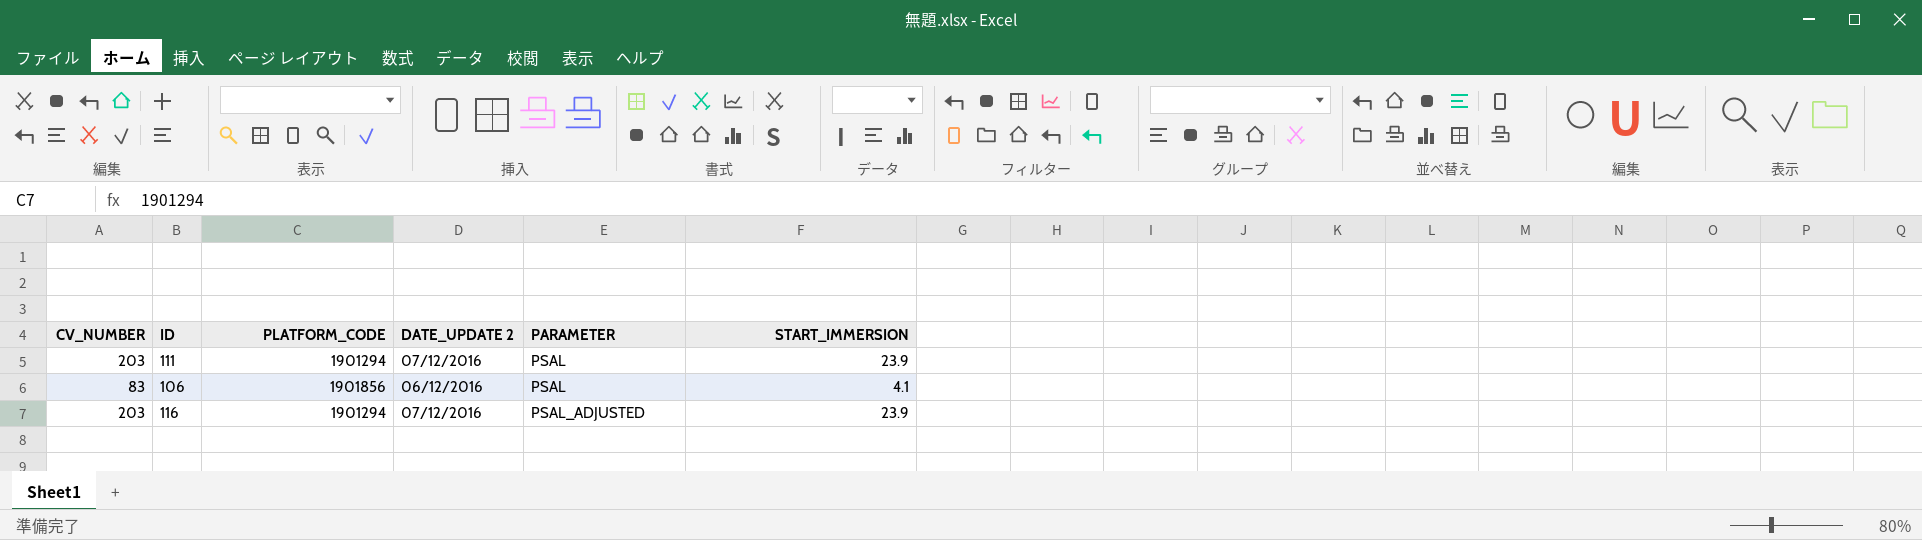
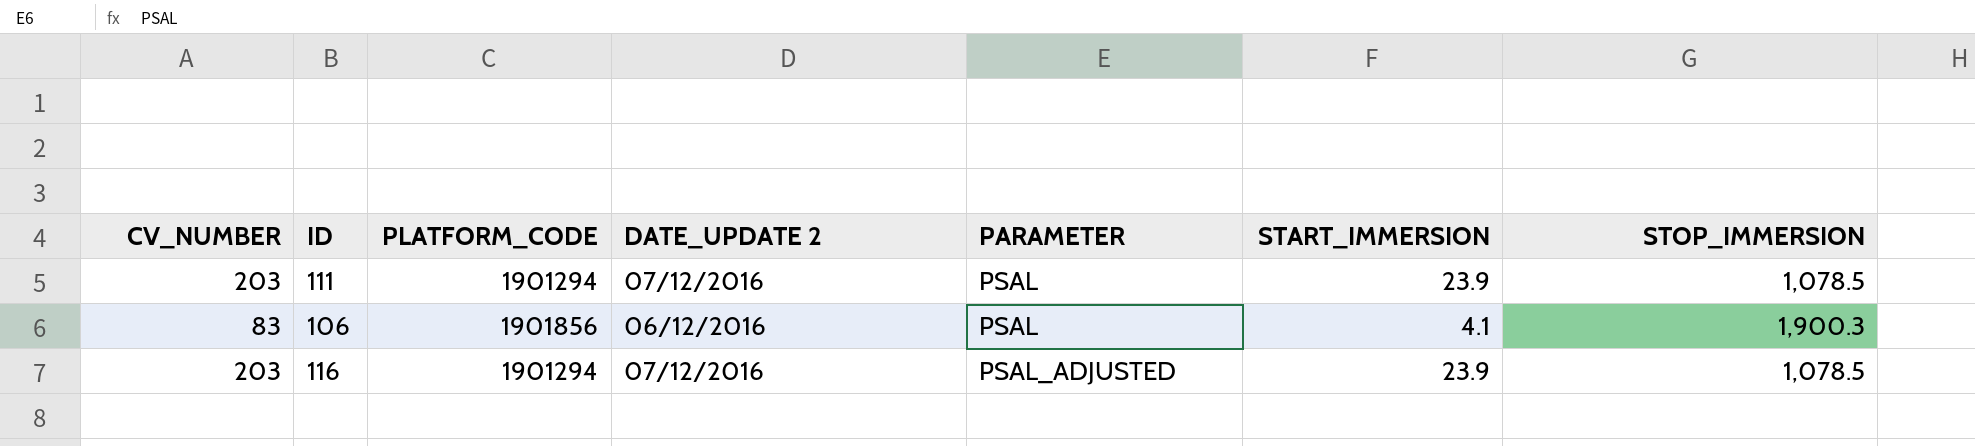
column STOP_IMMERSION | position: none -> 7

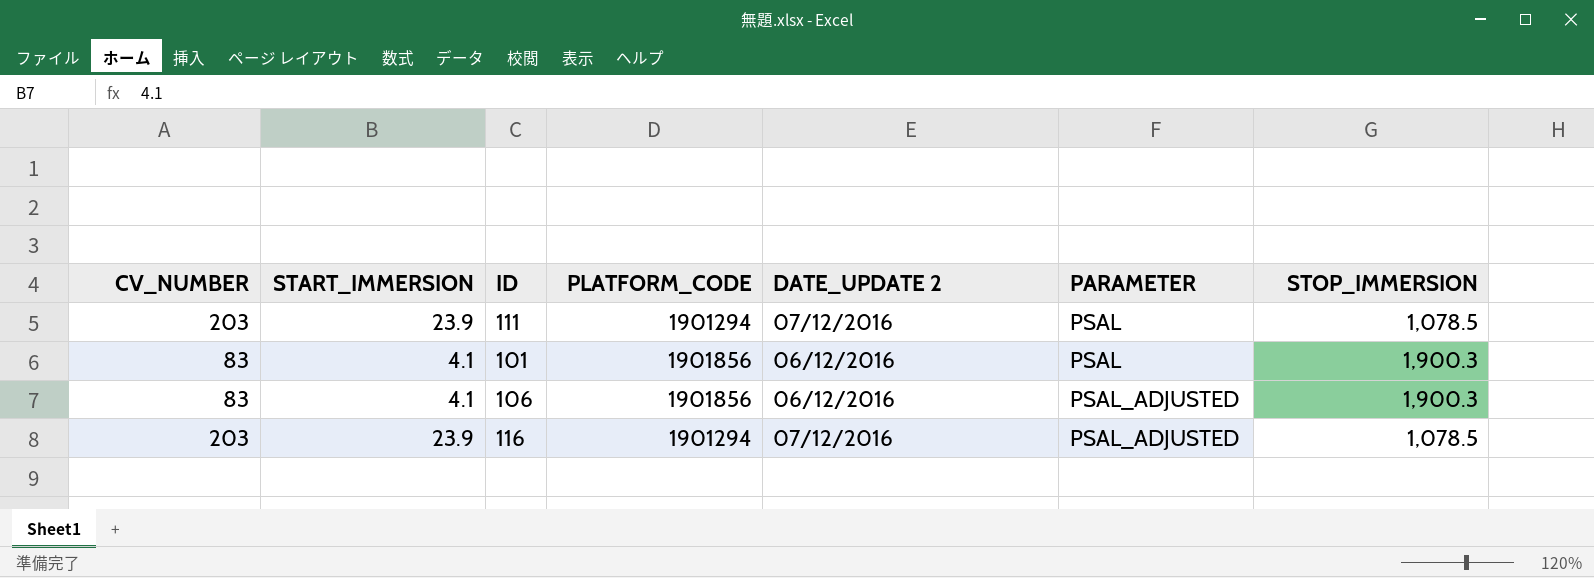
column START_IMMERSION | position: 6 -> 2
row 101: none -> 83 | 4.1 | 1901856 | 06/12/2016 | PSAL | 1,900.3
106 | PARAMETER: PSAL -> PSAL_ADJUSTED

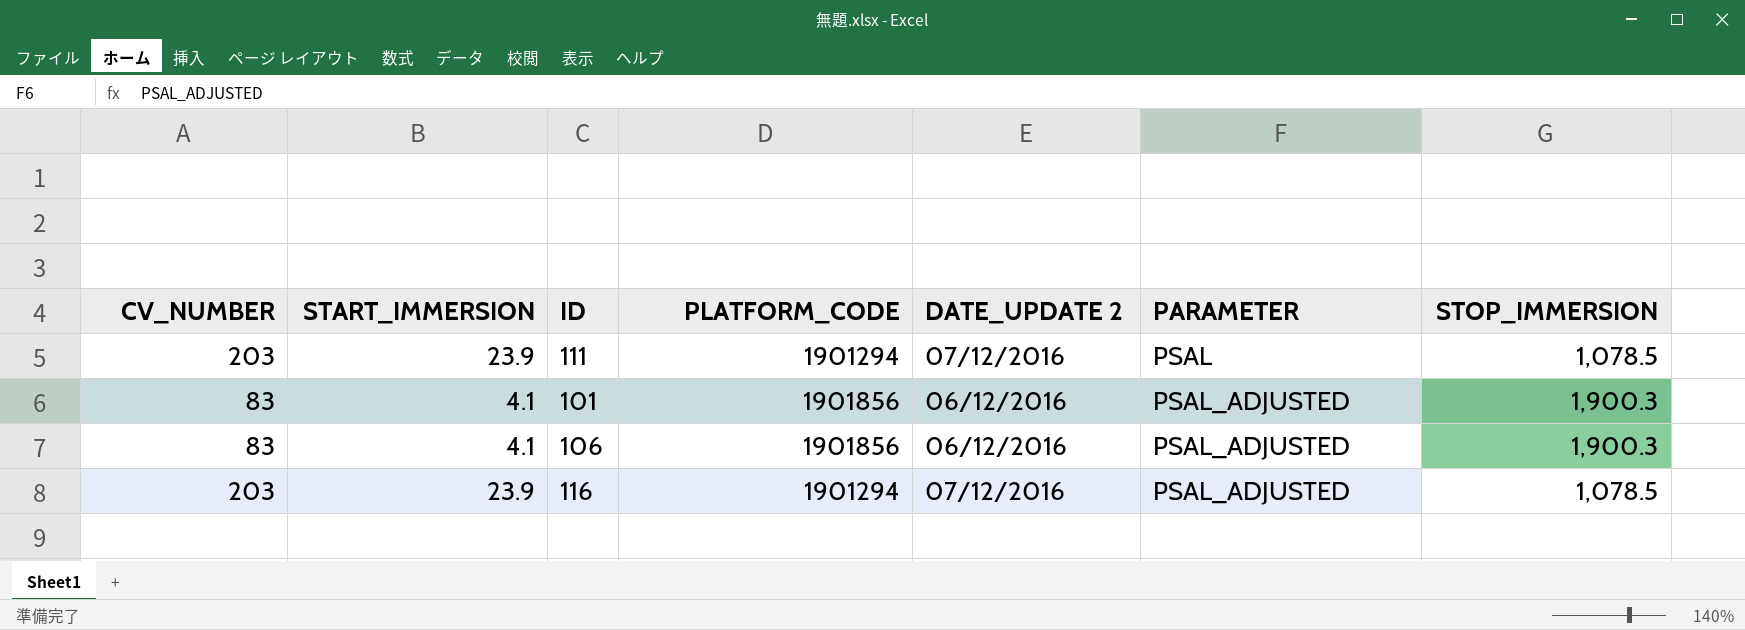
101 | PARAMETER: PSAL -> PSAL_ADJUSTED

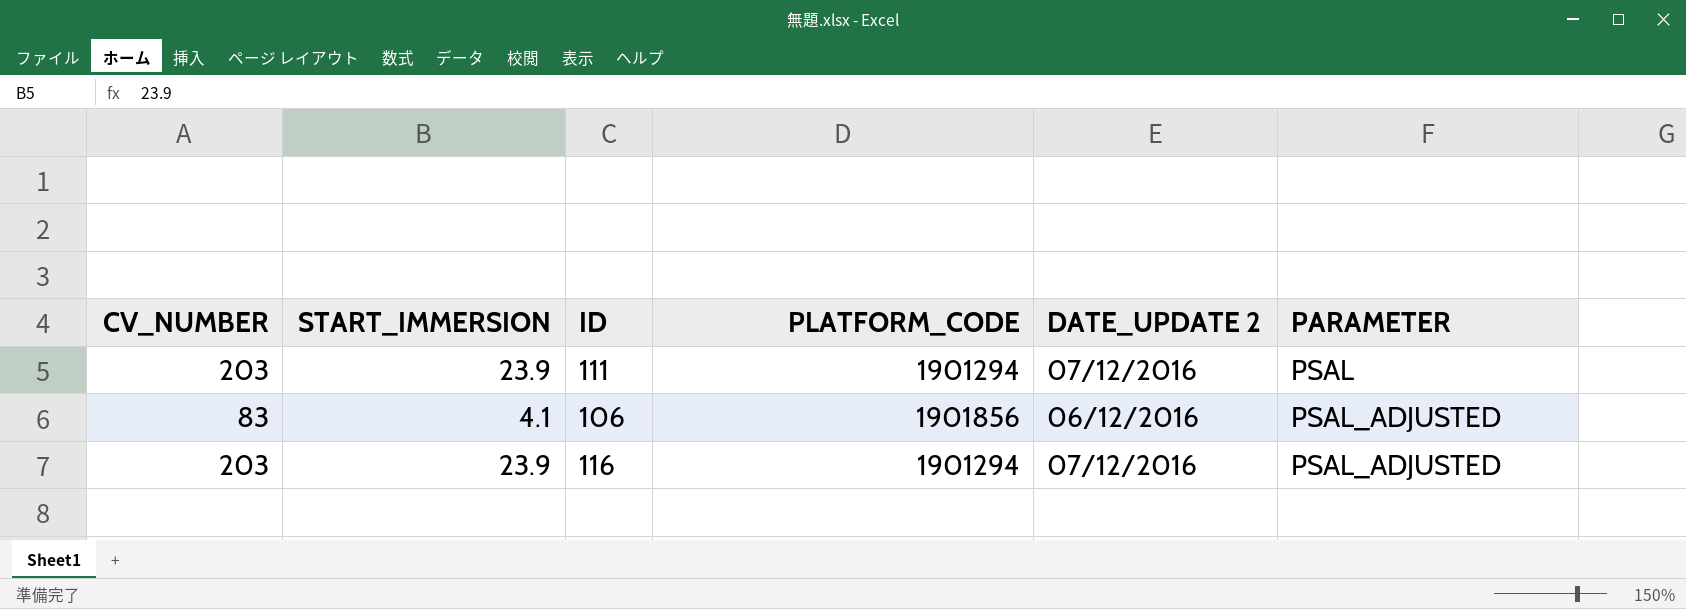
column STOP_IMMERSION | position: 7 -> none
row 101: 83 | 4.1 | 1901856 | 06/12/2016 | PSAL_ADJUSTED | 1,900.3 -> none

